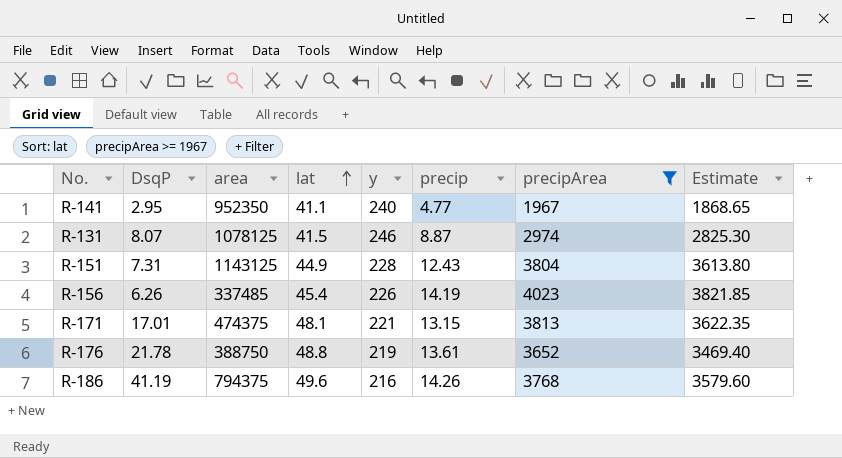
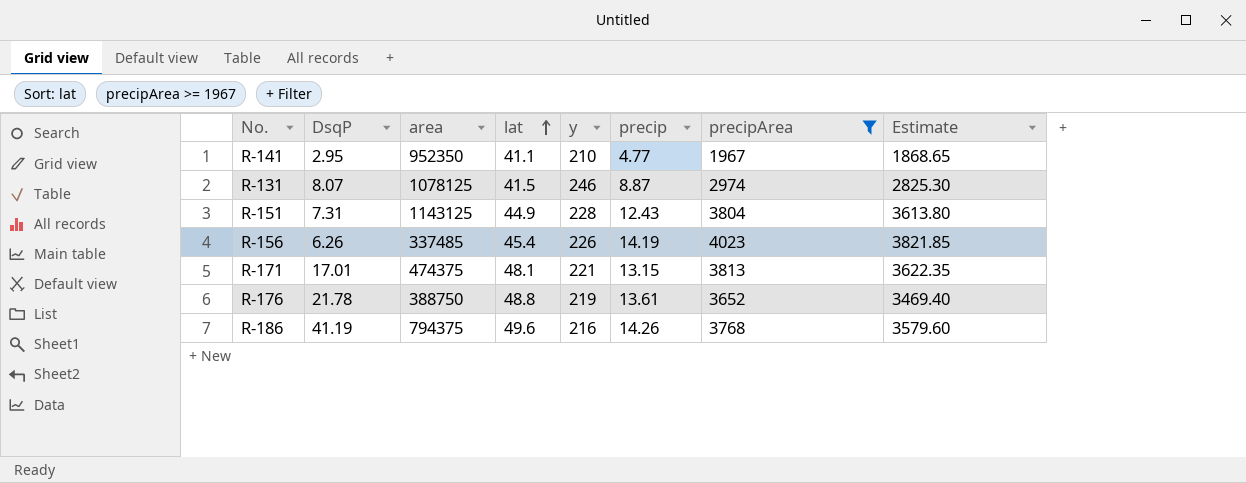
R-141 | y: 240 -> 210

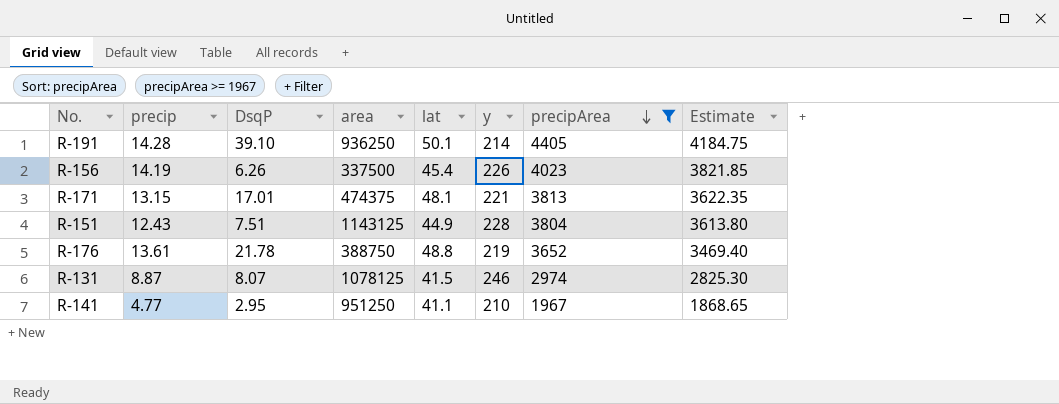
row order: lat ascending -> precipArea descending
column precip | position: 6 -> 2
row R-186: 41.19 | 794375 | 49.6 | 216 | 14.26 | 3768 | 3579.60 -> none
row R-191: none -> 14.28 | 39.10 | 936250 | 50.1 | 214 | 4405 | 4184.75
R-156 | area: 337485 -> 337500
R-151 | DsqP: 7.31 -> 7.51
R-141 | area: 952350 -> 951250

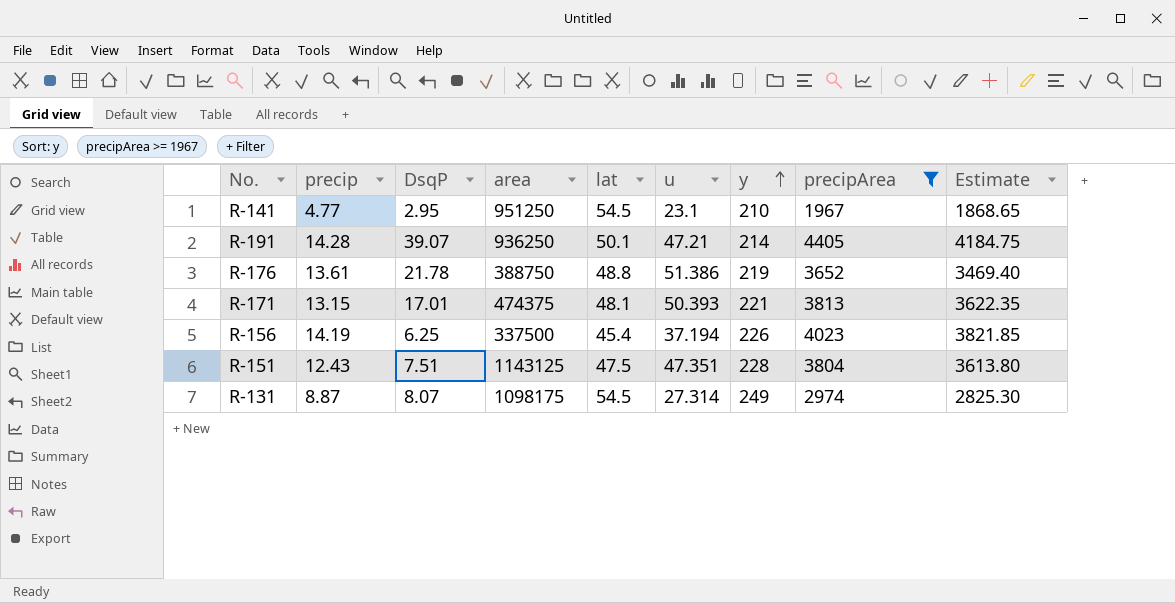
row order: precipArea descending -> y ascending
column u | position: none -> 6
R-141 | lat: 41.1 -> 54.5
R-191 | DsqP: 39.10 -> 39.07
R-156 | DsqP: 6.26 -> 6.25
R-151 | lat: 44.9 -> 47.5
R-131 | area: 1078125 -> 1098175
R-131 | lat: 41.5 -> 54.5
R-131 | y: 246 -> 249

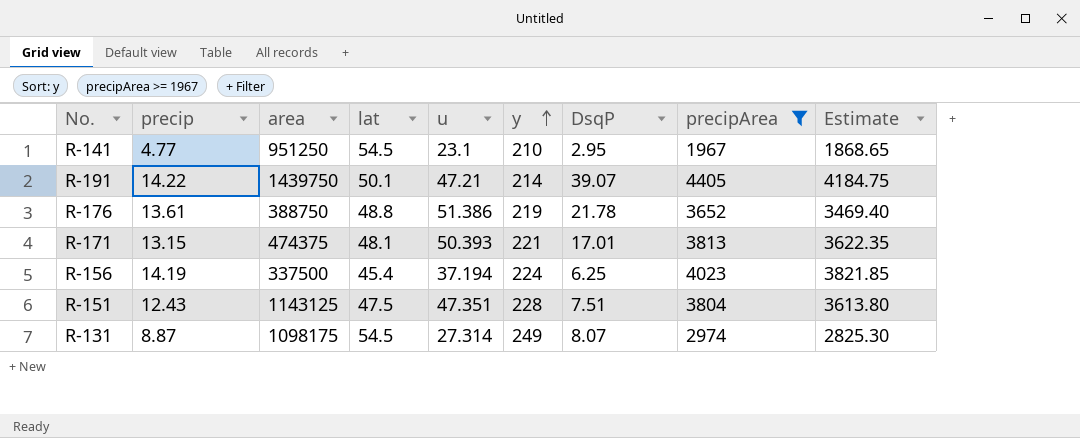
column DsqP | position: 3 -> 7
R-191 | precip: 14.28 -> 14.22
R-191 | area: 936250 -> 1439750
R-156 | y: 226 -> 224

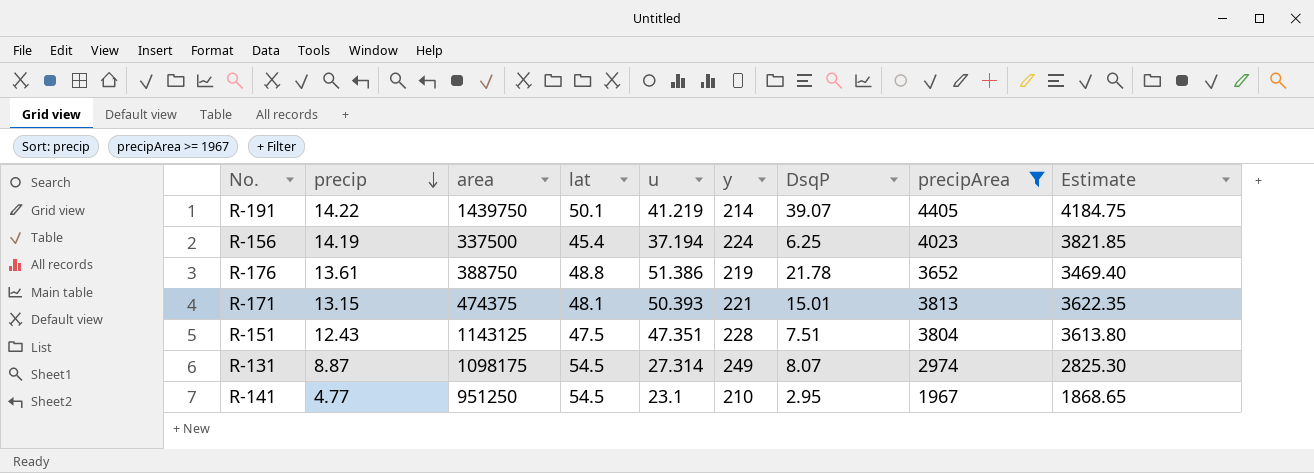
row order: y ascending -> precip descending
R-191 | u: 47.21 -> 41.219
R-171 | DsqP: 17.01 -> 15.01

